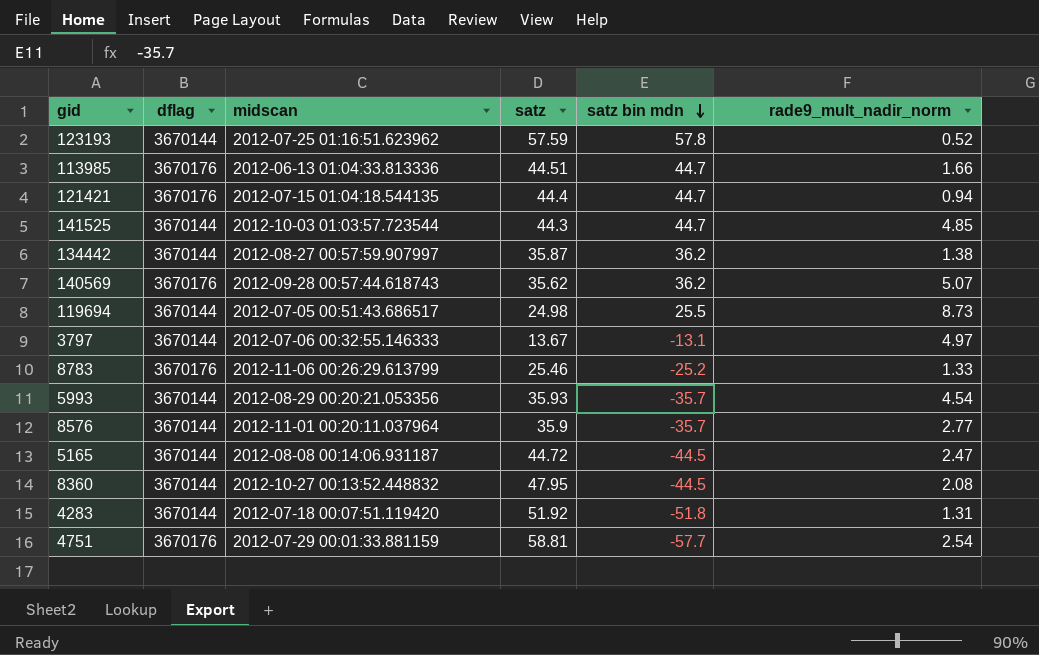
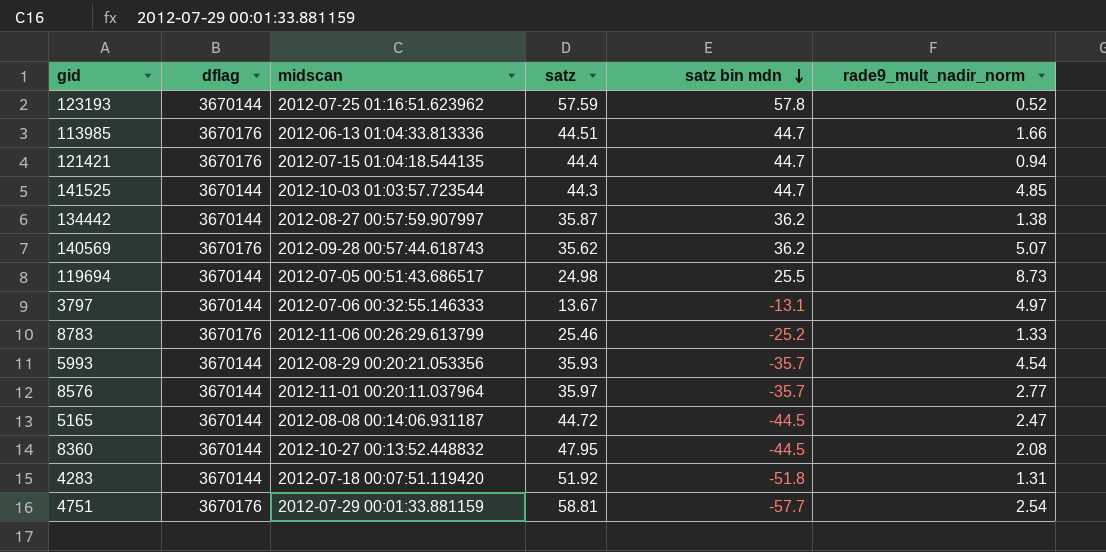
8576 | satz: 35.9 -> 35.97

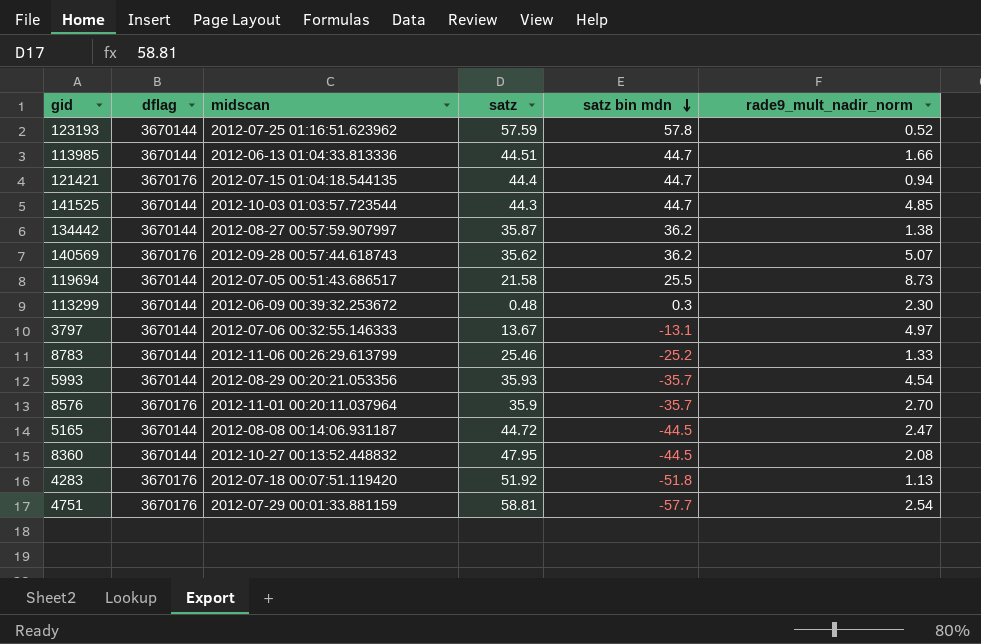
113985 | dflag: 3670176 -> 3670144
119694 | satz: 24.98 -> 21.58
row 113299: none -> 3670144 | 2012-06-09 00:39:32.253672 | 0.48 | 0.3 | 2.30
8783 | dflag: 3670176 -> 3670144
8576 | dflag: 3670144 -> 3670176
8576 | satz: 35.97 -> 35.9
8576 | rade9_mult_nadir_norm: 2.77 -> 2.70
4283 | dflag: 3670144 -> 3670176
4283 | rade9_mult_nadir_norm: 1.31 -> 1.13

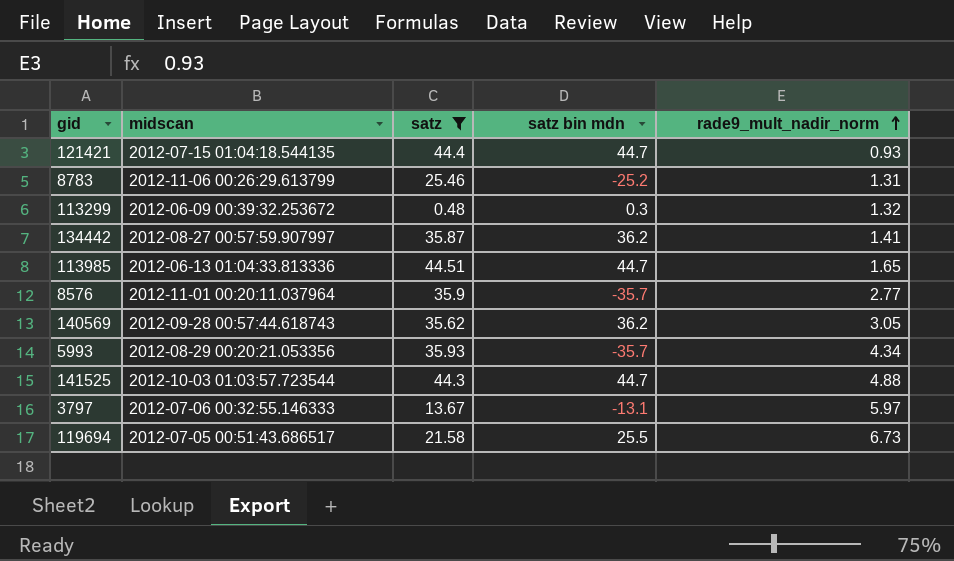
filter: none -> satz <= 44.51
row order: satz bin mdn descending -> rade9_mult_nadir_norm ascending
column dflag | position: 2 -> none
121421 | rade9_mult_nadir_norm: 0.94 -> 0.93
8783 | rade9_mult_nadir_norm: 1.33 -> 1.31
113299 | rade9_mult_nadir_norm: 2.30 -> 1.32
134442 | rade9_mult_nadir_norm: 1.38 -> 1.41
113985 | rade9_mult_nadir_norm: 1.66 -> 1.65
8576 | rade9_mult_nadir_norm: 2.70 -> 2.77
140569 | rade9_mult_nadir_norm: 5.07 -> 3.05
5993 | rade9_mult_nadir_norm: 4.54 -> 4.34
141525 | rade9_mult_nadir_norm: 4.85 -> 4.88
3797 | rade9_mult_nadir_norm: 4.97 -> 5.97
119694 | rade9_mult_nadir_norm: 8.73 -> 6.73

